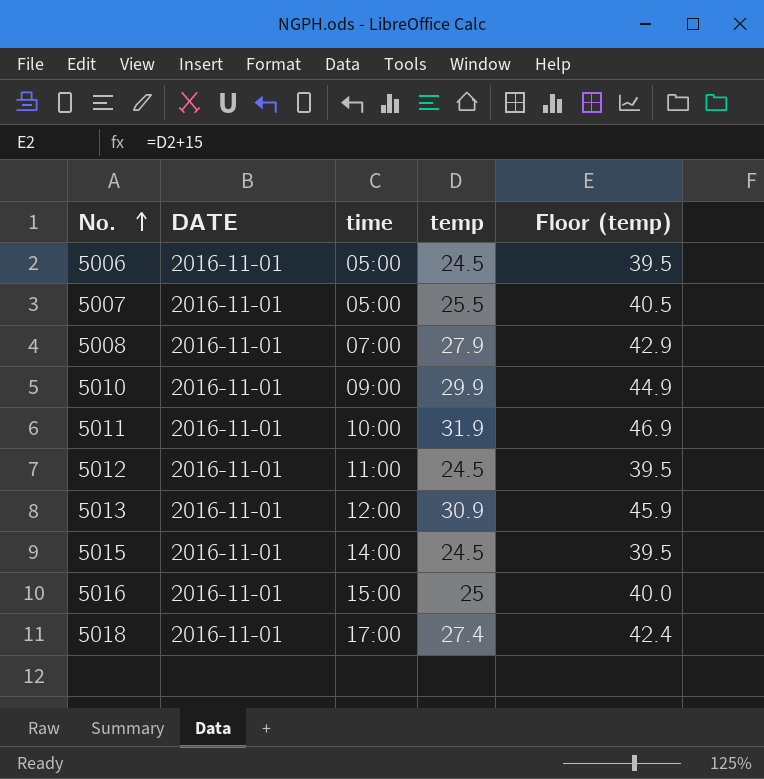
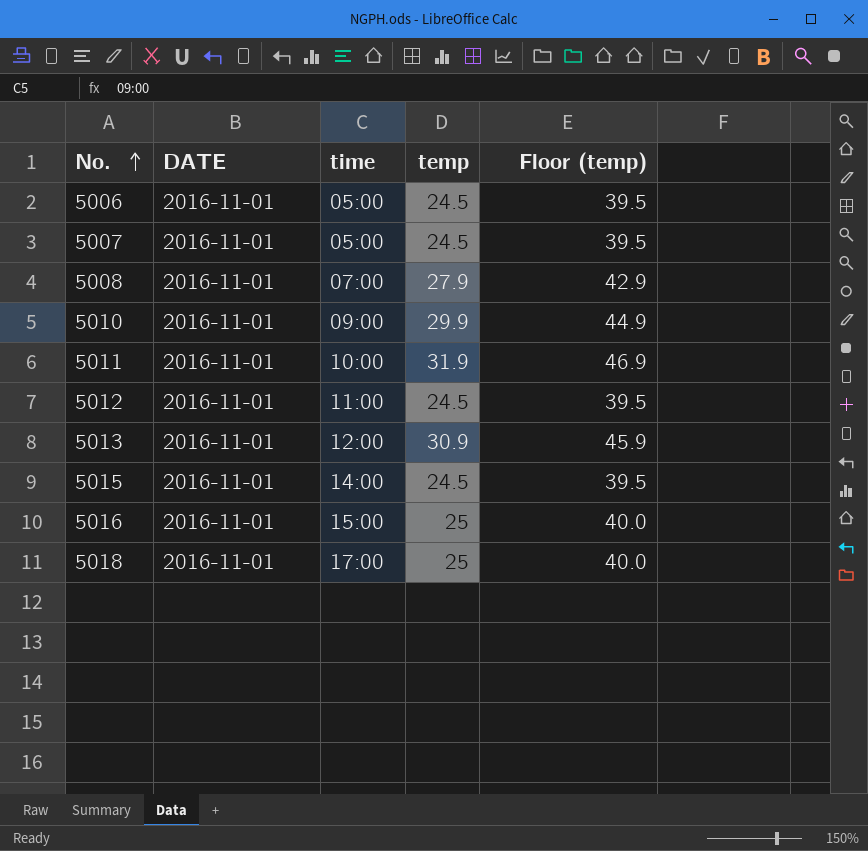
5007 | temp: 25.5 -> 24.5
5007 | Floor (temp): 40.5 -> 39.5
5018 | temp: 27.4 -> 25
5018 | Floor (temp): 42.4 -> 40.0

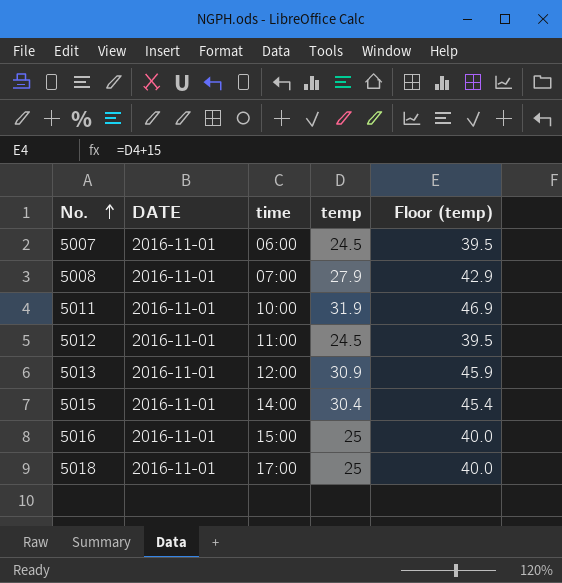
row 5006: 2016-11-01 | 05:00 | 24.5 | 39.5 -> none
row 5010: 2016-11-01 | 09:00 | 29.9 | 44.9 -> none
5007 | time: 05:00 -> 06:00
5015 | temp: 24.5 -> 30.4
5015 | Floor (temp): 39.5 -> 45.4

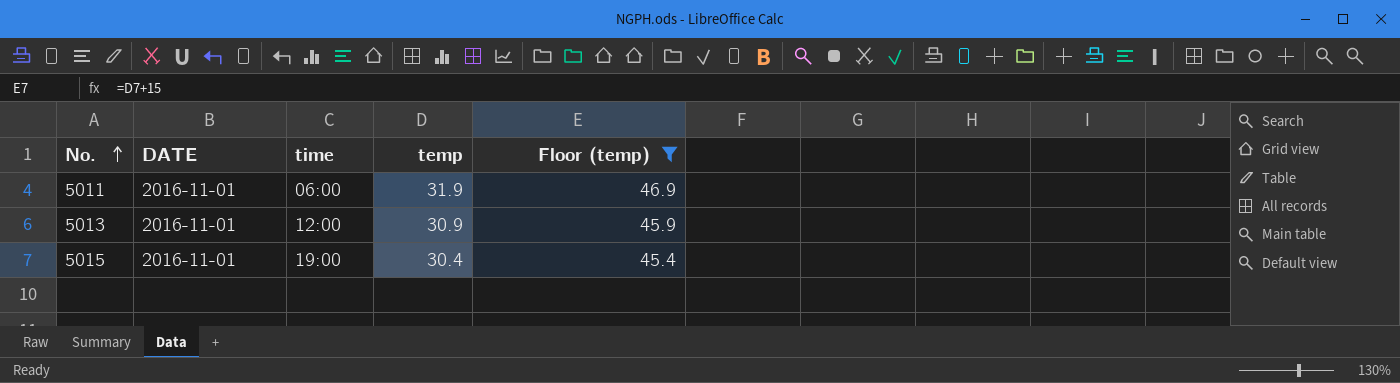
filter: none -> Floor (temp) >= 45.4
5011 | time: 10:00 -> 06:00
5015 | time: 14:00 -> 19:00

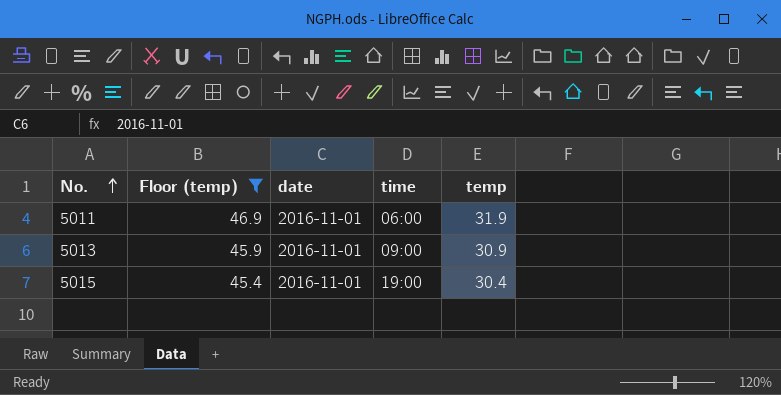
column Floor (temp) | position: 5 -> 2
column name: DATE -> date
5013 | time: 12:00 -> 09:00

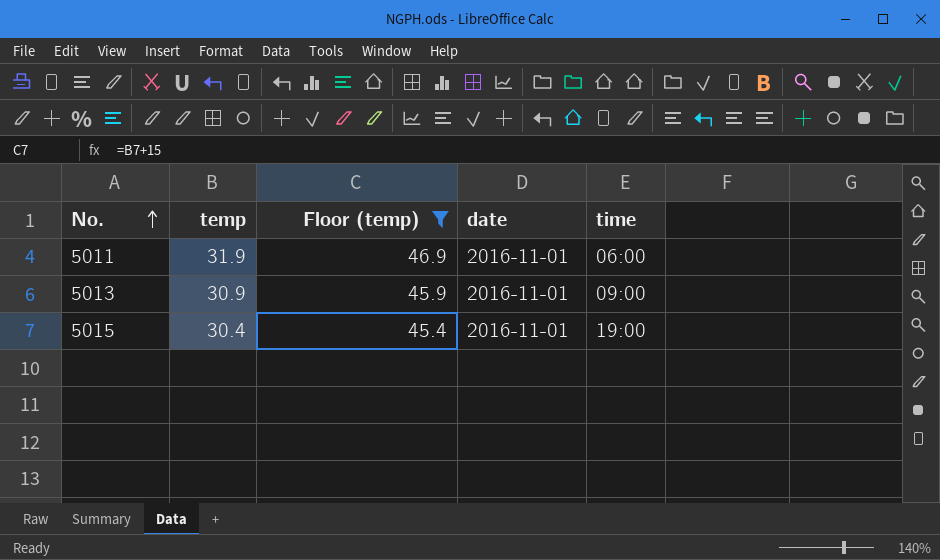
column temp | position: 5 -> 2

